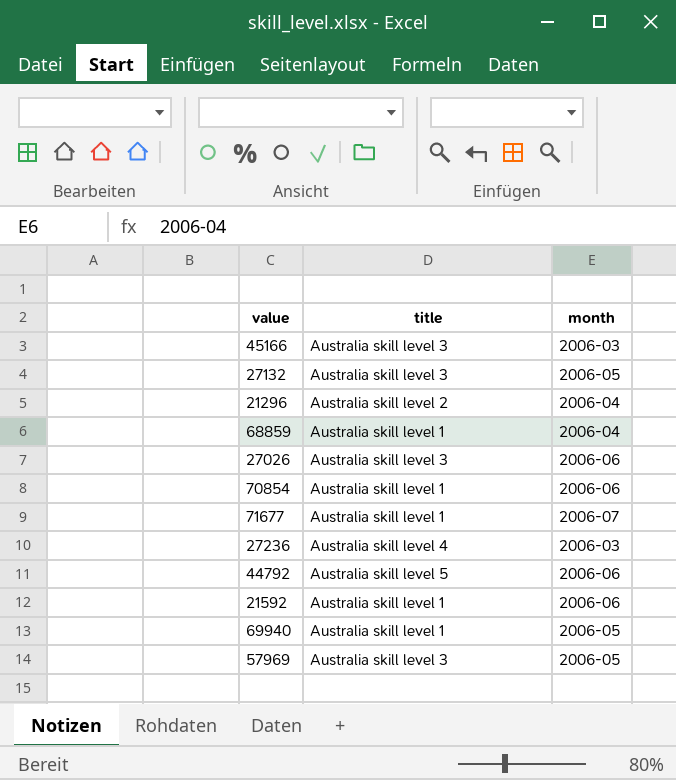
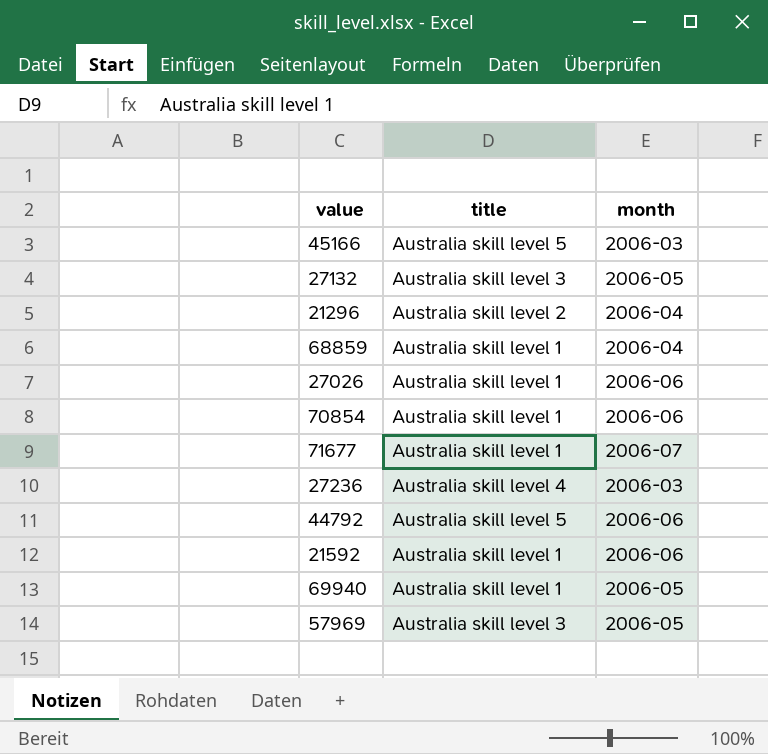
45166 | title: Australia skill level 3 -> Australia skill level 5
27026 | title: Australia skill level 3 -> Australia skill level 1

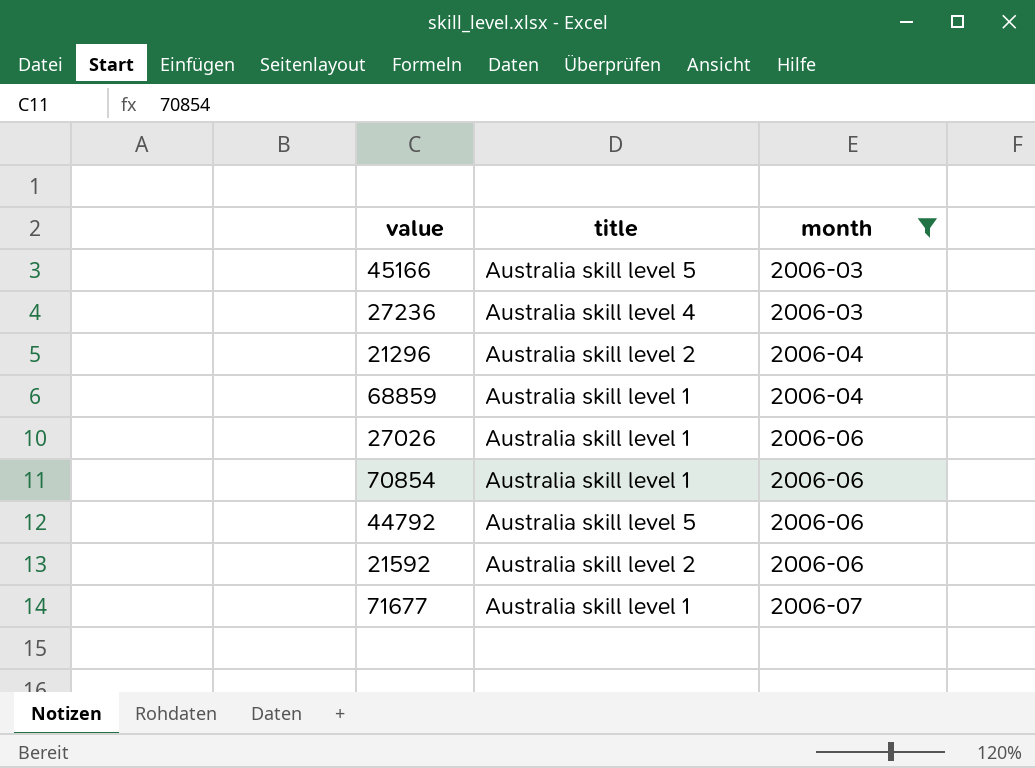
filter: none -> month != 2006-05
row order: none -> month ascending
21592 | title: Australia skill level 1 -> Australia skill level 2

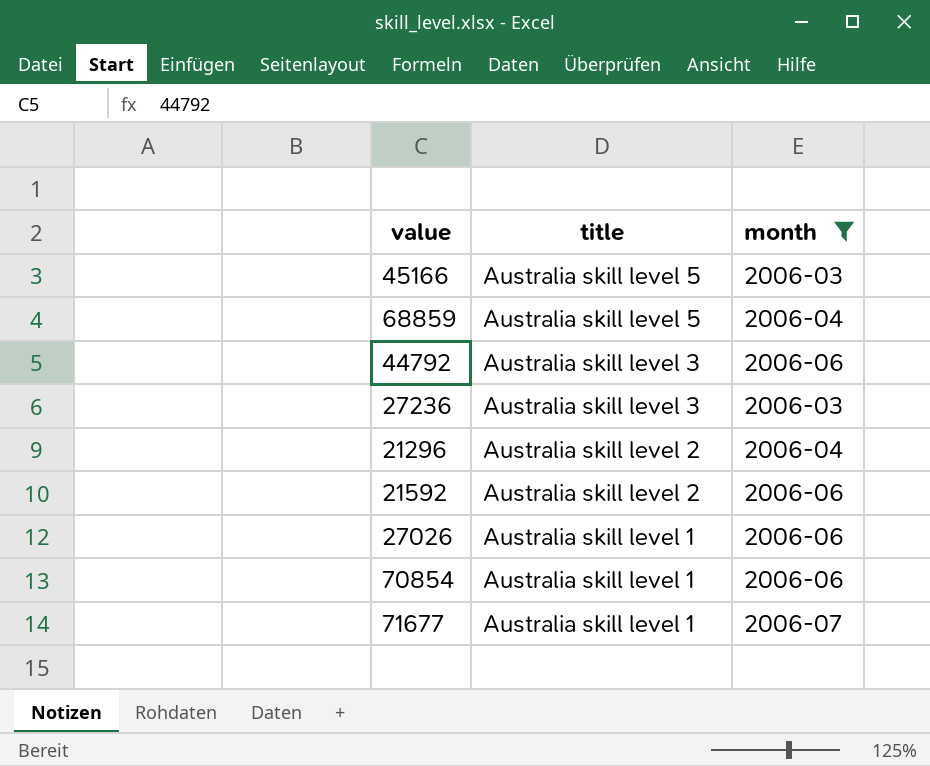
row order: month ascending -> title descending
68859 | title: Australia skill level 1 -> Australia skill level 5
44792 | title: Australia skill level 5 -> Australia skill level 3
27236 | title: Australia skill level 4 -> Australia skill level 3

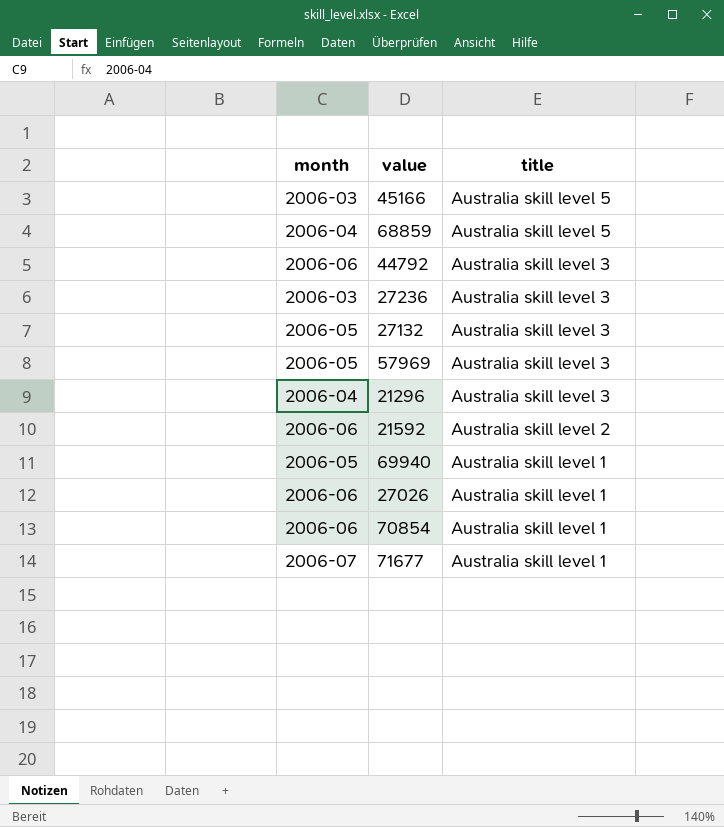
filter: month != 2006-05 -> none
column month | position: 3 -> 1
21296 | title: Australia skill level 2 -> Australia skill level 3

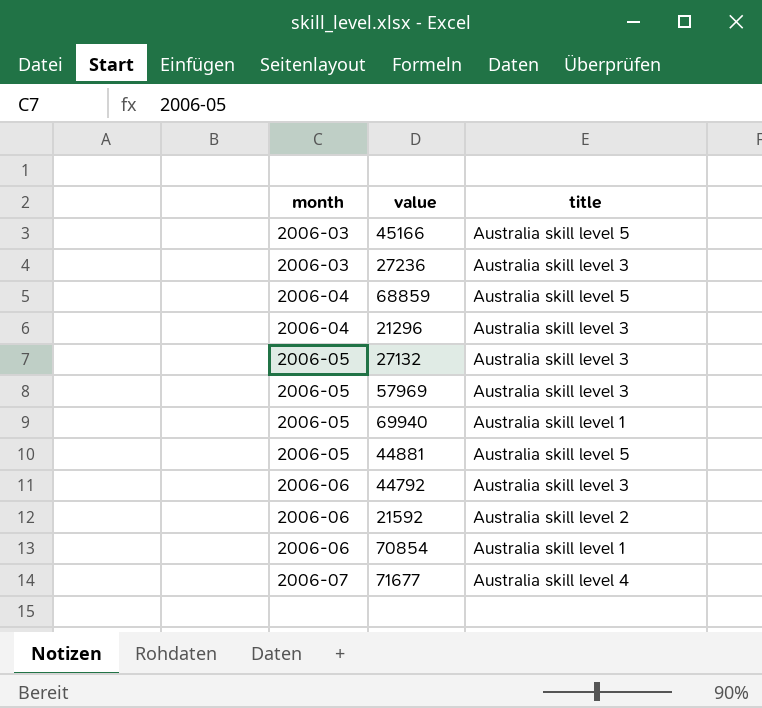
row order: title descending -> month ascending
row 27026: 2006-06 | Australia skill level 1 -> none
row 44881: none -> 2006-05 | Australia skill level 5
71677 | title: Australia skill level 1 -> Australia skill level 4

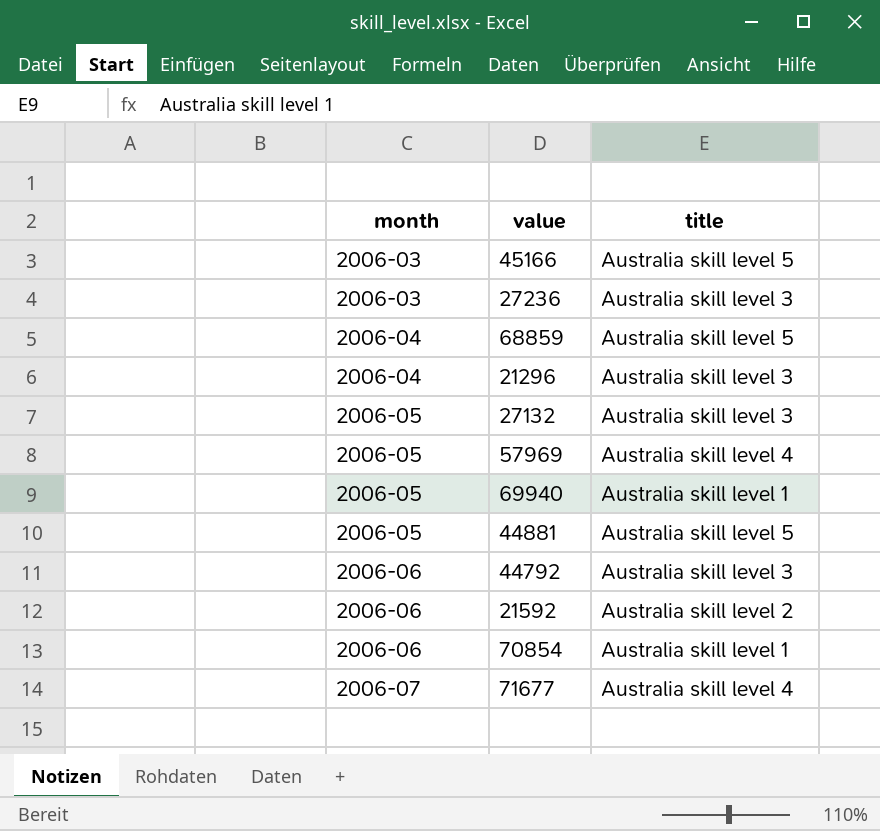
57969 | title: Australia skill level 3 -> Australia skill level 4

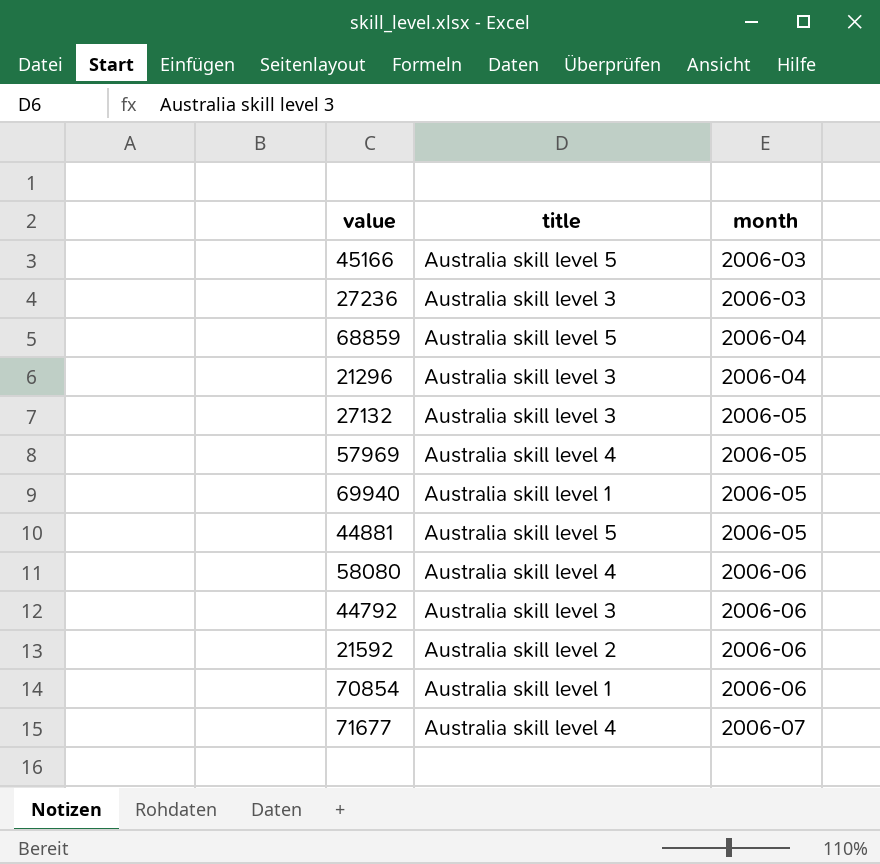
column month | position: 1 -> 3
row 58080: none -> Australia skill level 4 | 2006-06

